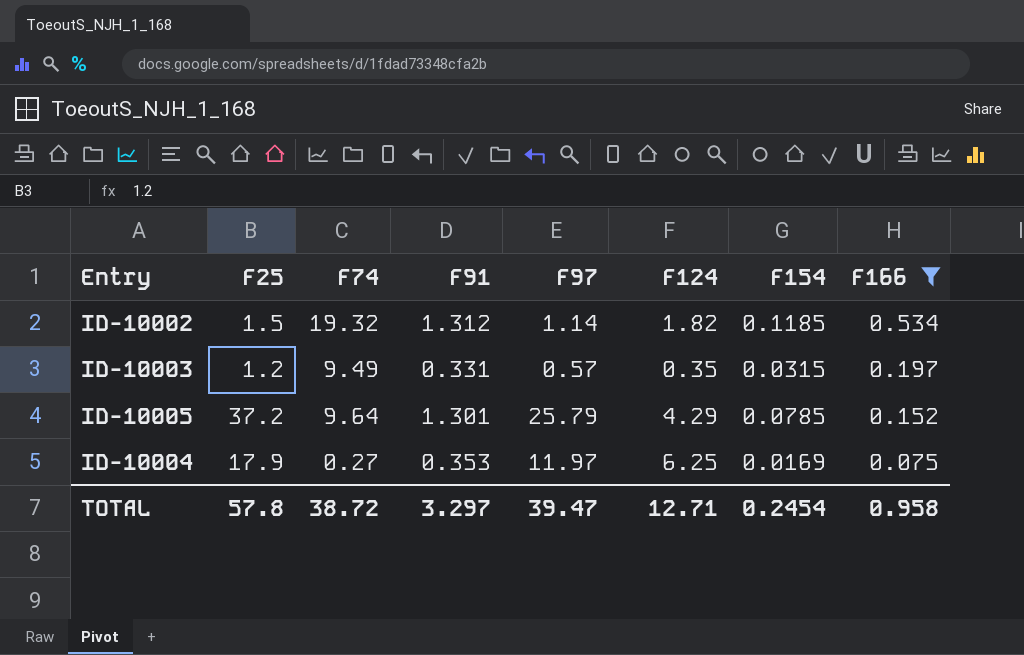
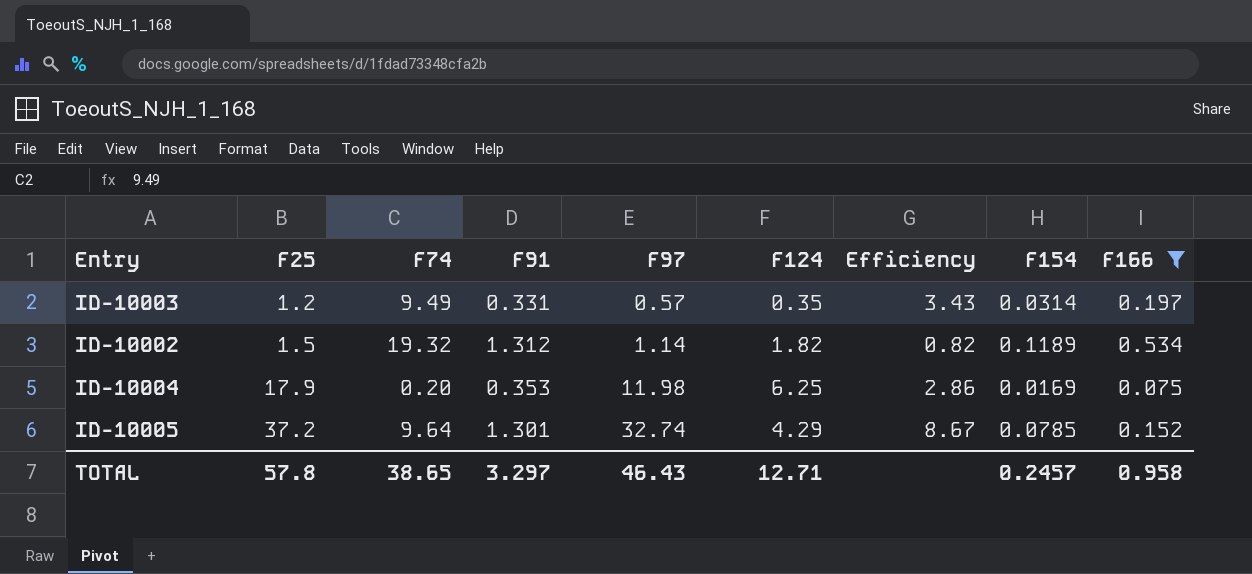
row order: F166 descending -> F25 ascending
column Efficiency | formula: none -> [F25] / [F124]
ID-10003 | F154: 0.0315 -> 0.0314
ID-10002 | F154: 0.1185 -> 0.1189
ID-10004 | F74: 0.27 -> 0.20
ID-10004 | F97: 11.97 -> 11.98
ID-10005 | F97: 25.79 -> 32.74
TOTAL | F74: 38.72 -> 38.65
TOTAL | F97: 39.47 -> 46.43
TOTAL | F154: 0.2454 -> 0.2457

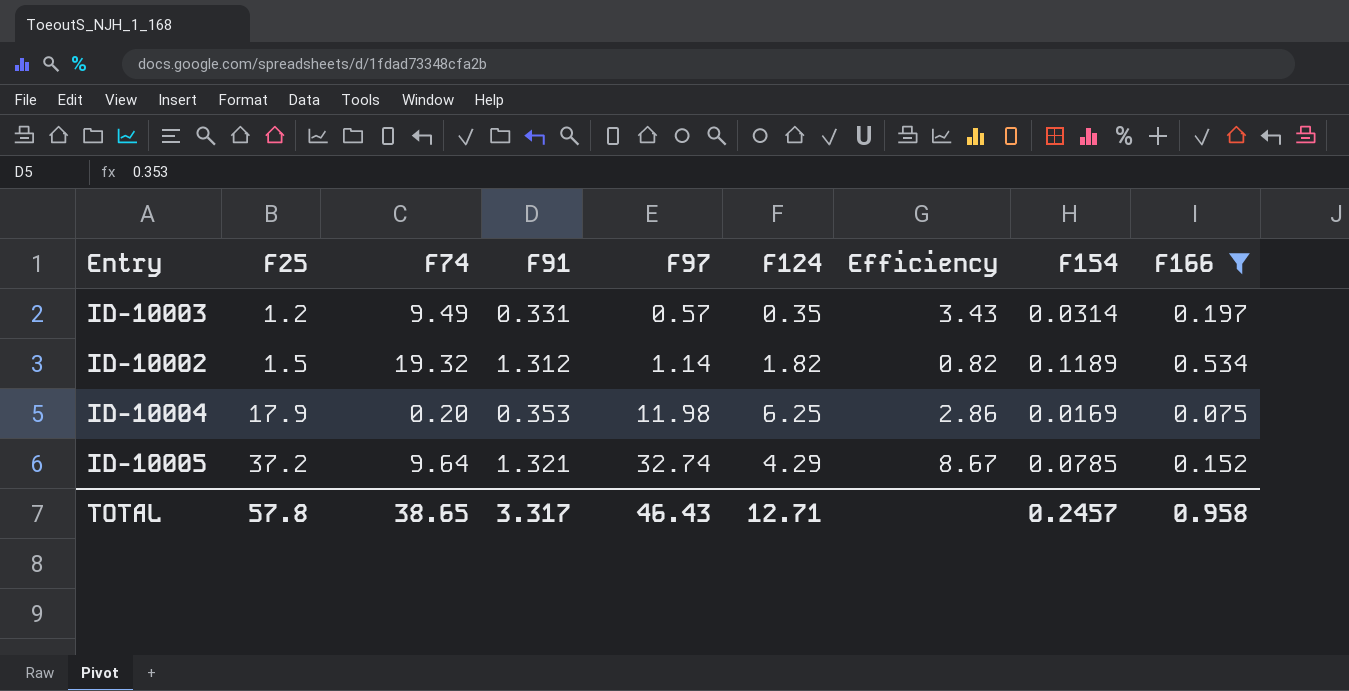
ID-10005 | F91: 1.301 -> 1.321
TOTAL | F91: 3.297 -> 3.317

